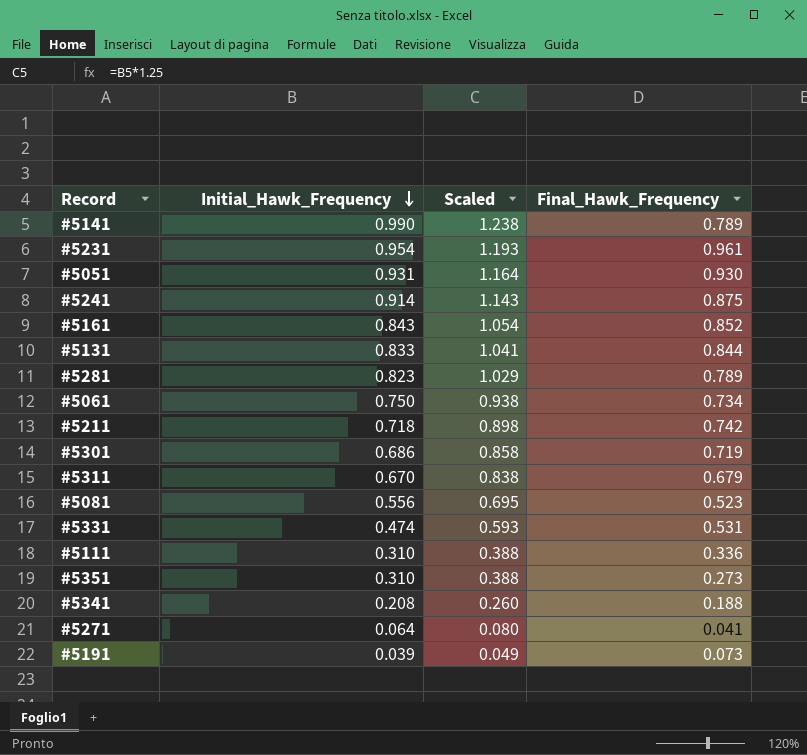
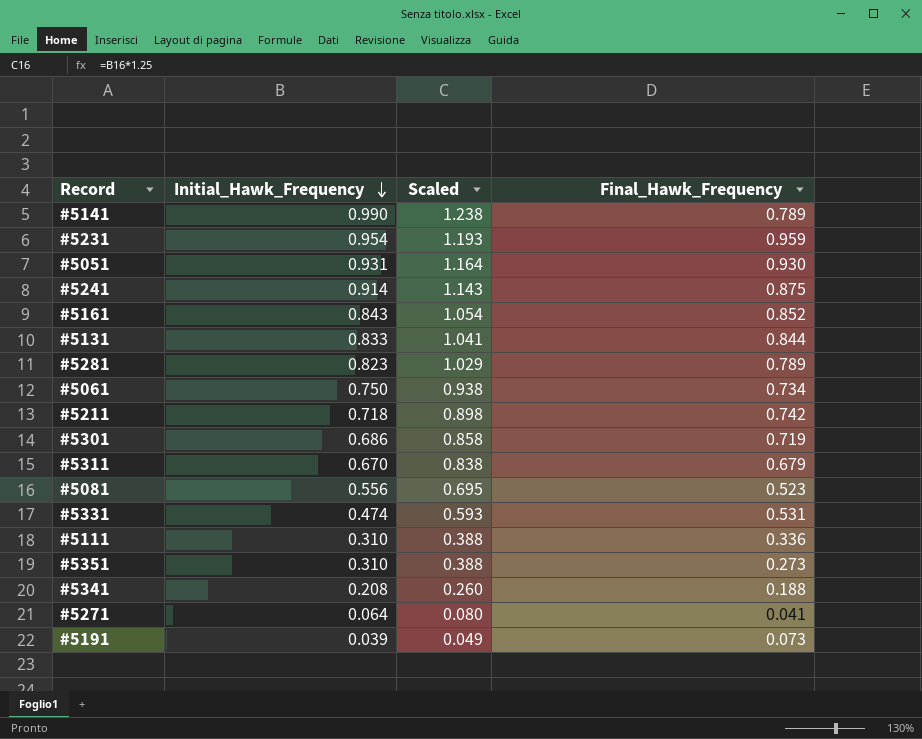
#5231 | Final_Hawk_Frequency: 0.961 -> 0.959

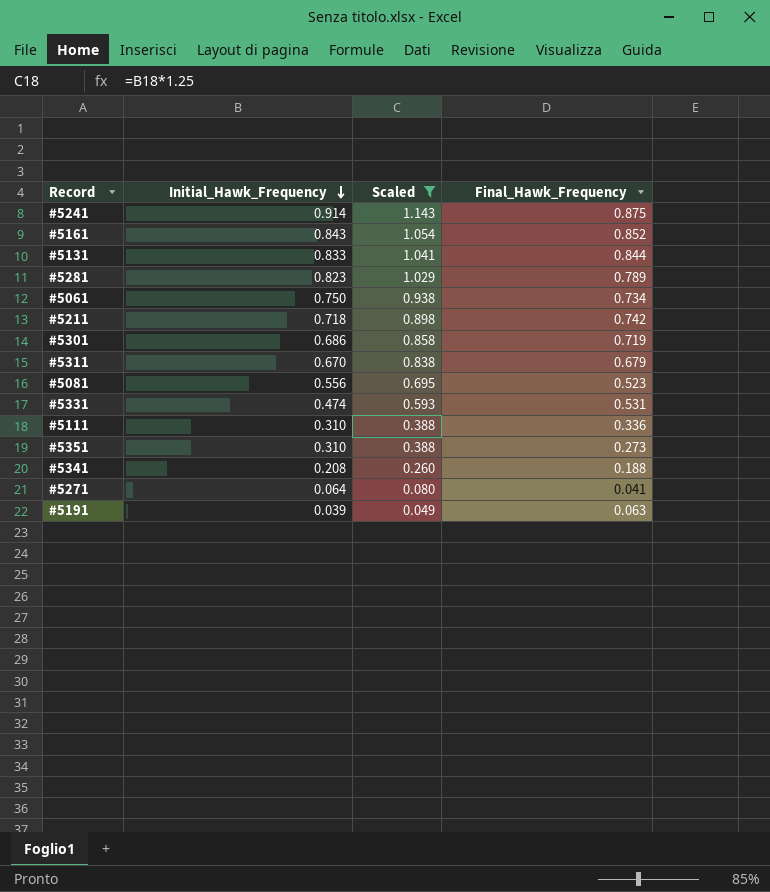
filter: none -> Scaled <= 1.143
#5191 | Final_Hawk_Frequency: 0.073 -> 0.063

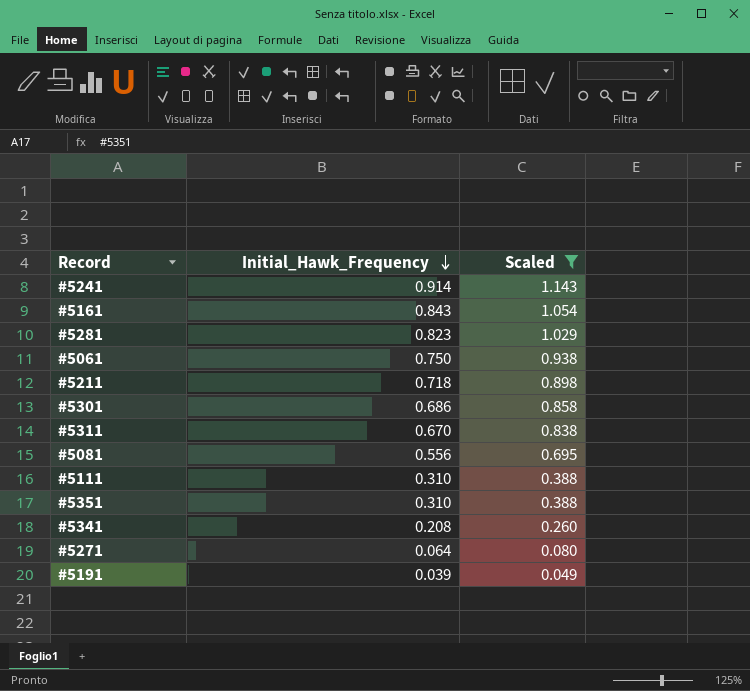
column Final_Hawk_Frequency | position: 4 -> none
row #5131: 0.833 | 1.041 | 0.844 -> none
row #5331: 0.474 | 0.593 | 0.531 -> none

